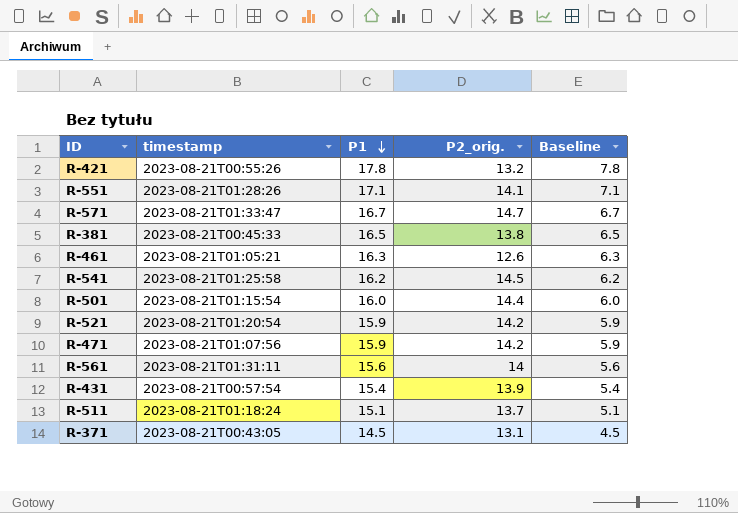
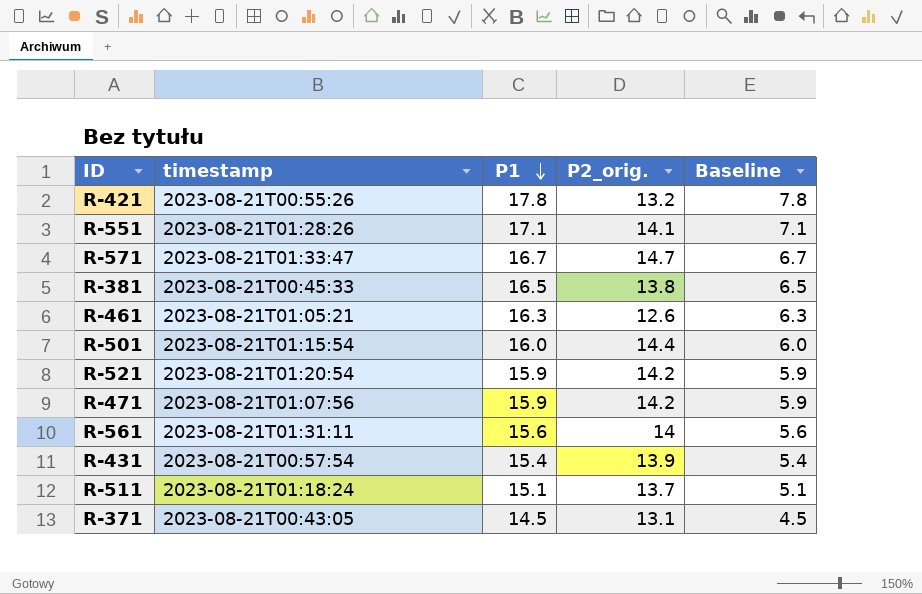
row R-541: 2023-08-21T01:25:58 | 16.2 | 14.5 | 6.2 -> none

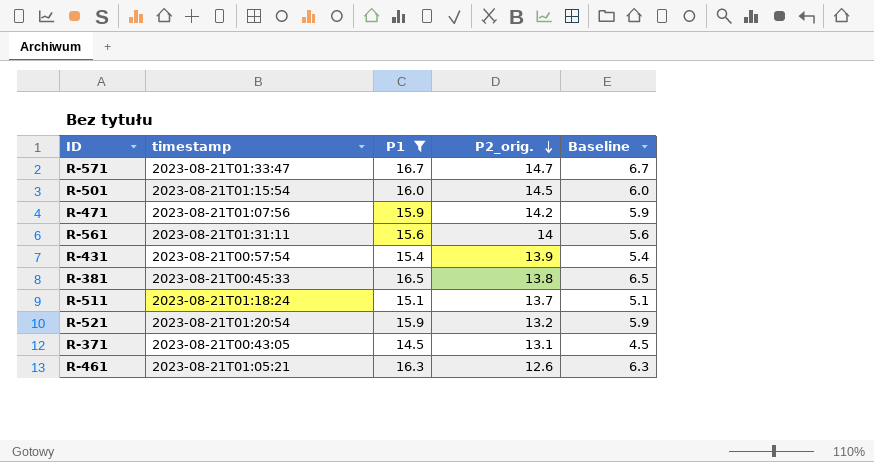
filter: none -> P1 <= 16.7
row order: P1 descending -> P2_orig. descending
R-501 | P2_orig.: 14.4 -> 14.5
R-521 | P2_orig.: 14.2 -> 13.2

